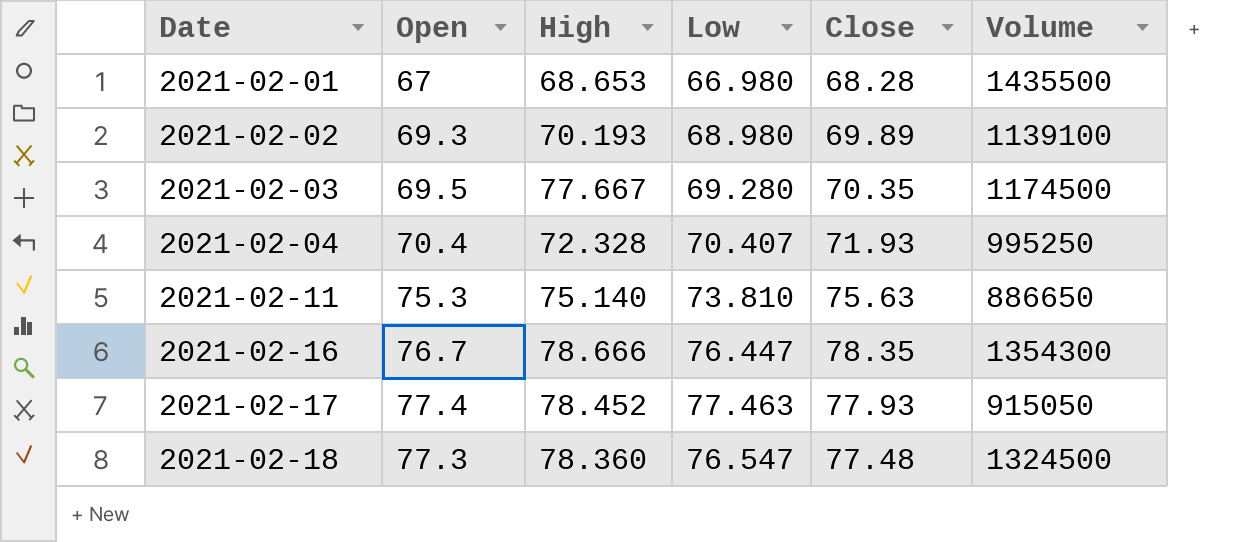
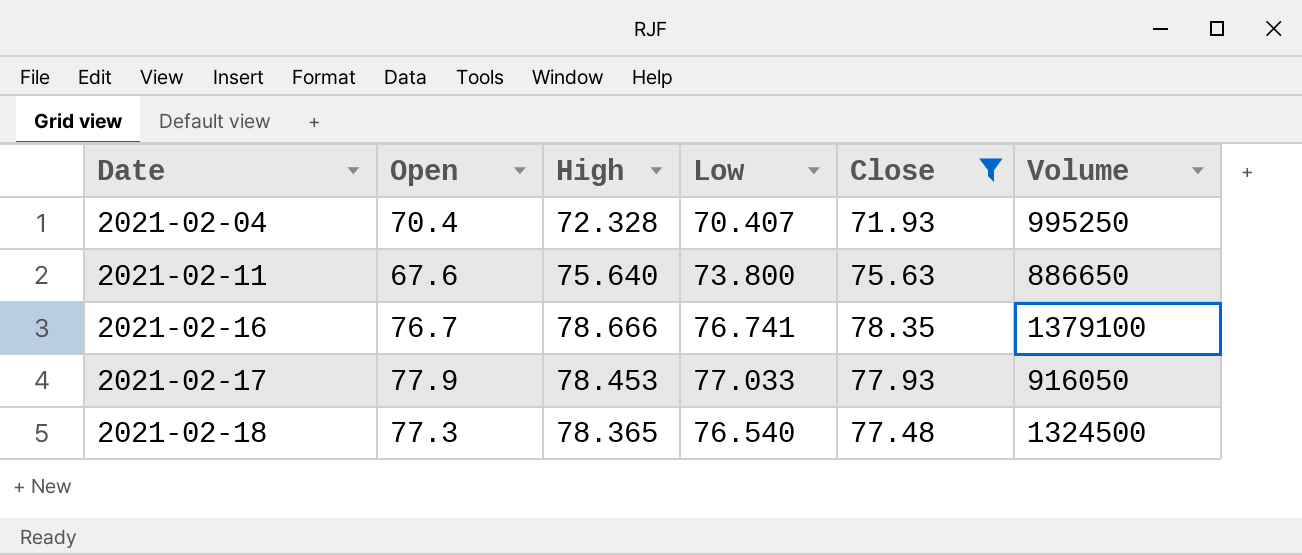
filter: none -> Close >= 71.93
2021-02-11 | Open: 75.3 -> 67.6
2021-02-11 | High: 75.140 -> 75.640
2021-02-11 | Low: 73.810 -> 73.800
2021-02-16 | Low: 76.447 -> 76.741
2021-02-16 | Volume: 1354300 -> 1379100
2021-02-17 | Open: 77.4 -> 77.9
2021-02-17 | High: 78.452 -> 78.453
2021-02-17 | Low: 77.463 -> 77.033
2021-02-17 | Volume: 915050 -> 916050
2021-02-18 | High: 78.360 -> 78.365
2021-02-18 | Low: 76.547 -> 76.540

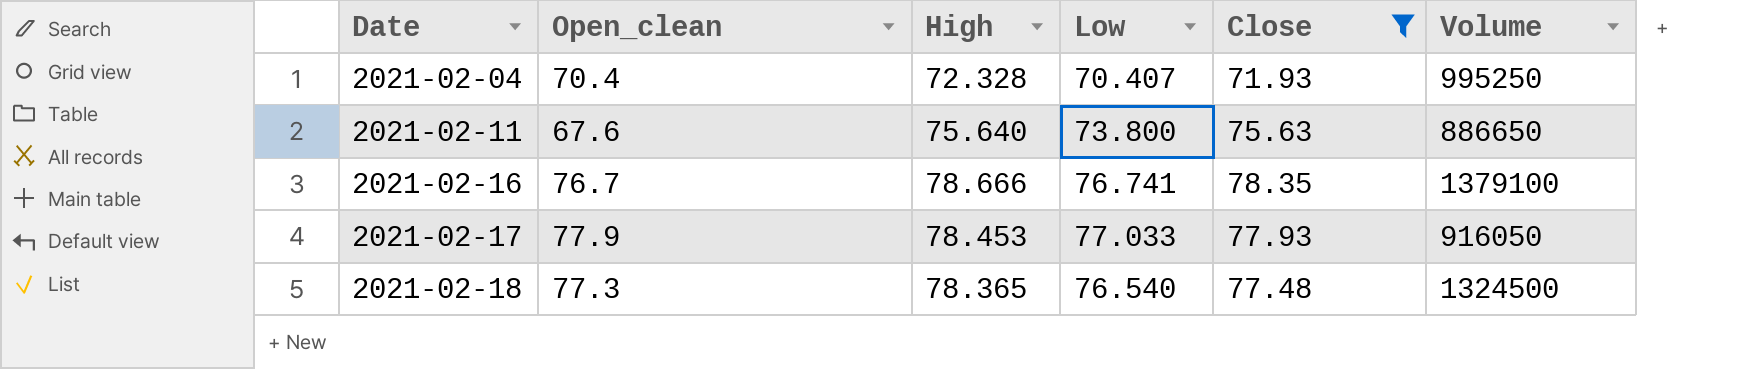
column name: Open -> Open_clean

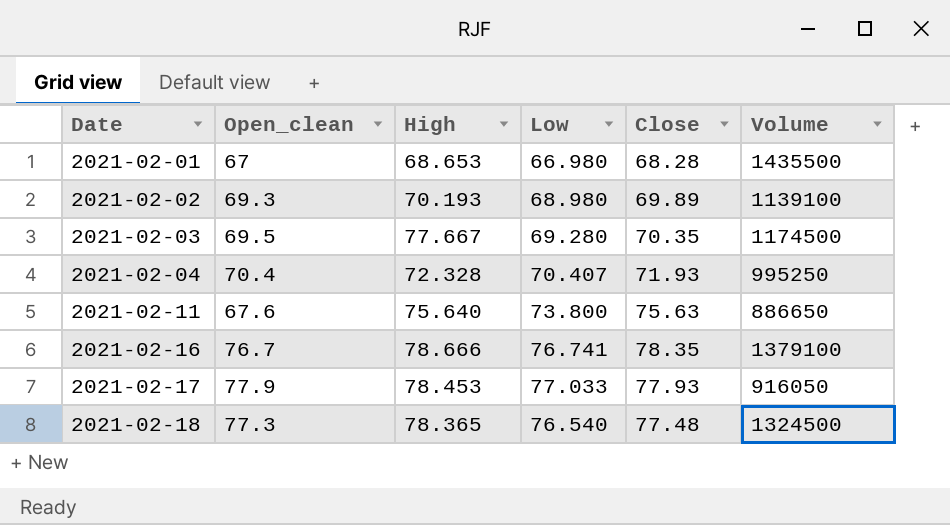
filter: Close >= 71.93 -> none

